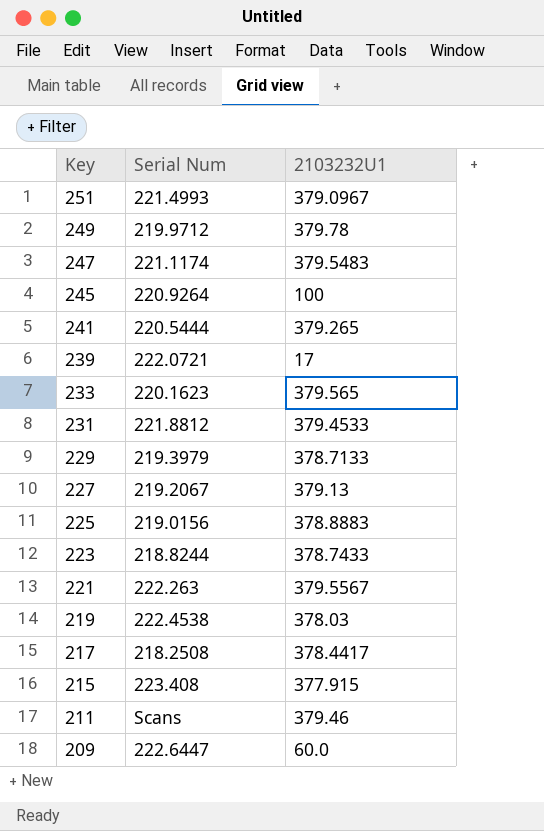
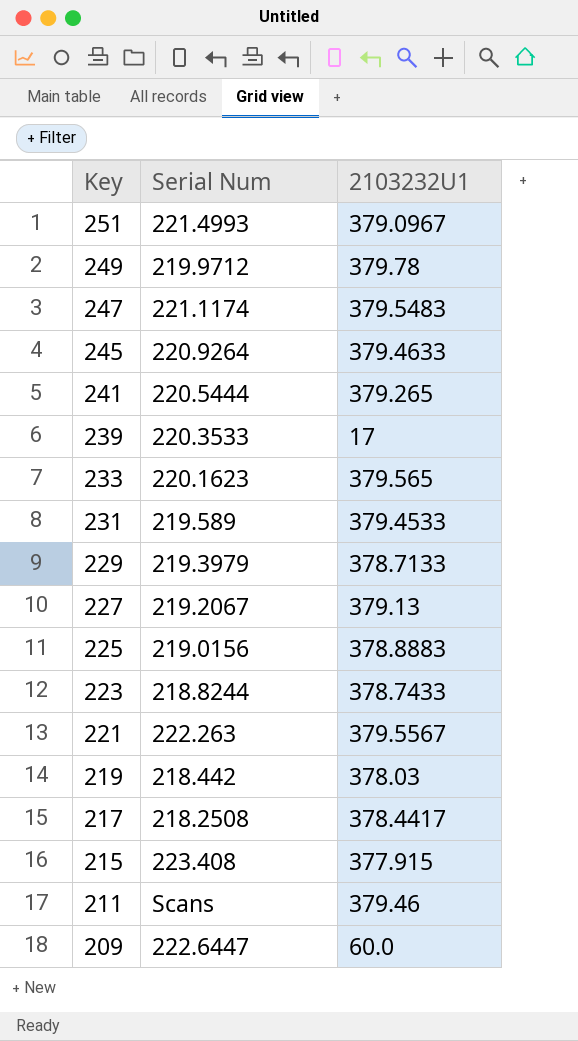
245 | 2103232U1: 100 -> 379.4633
239 | Serial Num: 222.0721 -> 220.3533
231 | Serial Num: 221.8812 -> 219.589
219 | Serial Num: 222.4538 -> 218.442

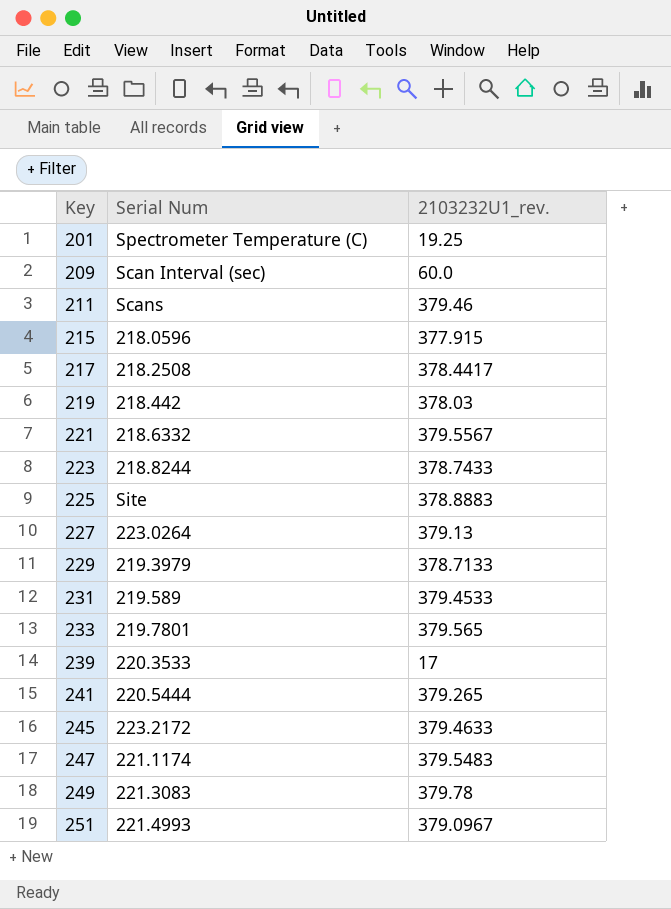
row order: Key descending -> Key ascending
column name: 2103232U1 -> 2103232U1_rev.
row 201: none -> Spectrometer Temperature (C) | 19.25
209 | Serial Num: 222.6447 -> Scan Interval (sec)
215 | Serial Num: 223.408 -> 218.0596
221 | Serial Num: 222.263 -> 218.6332
225 | Serial Num: 219.0156 -> Site
227 | Serial Num: 219.2067 -> 223.0264
233 | Serial Num: 220.1623 -> 219.7801
245 | Serial Num: 220.9264 -> 223.2172
249 | Serial Num: 219.9712 -> 221.3083

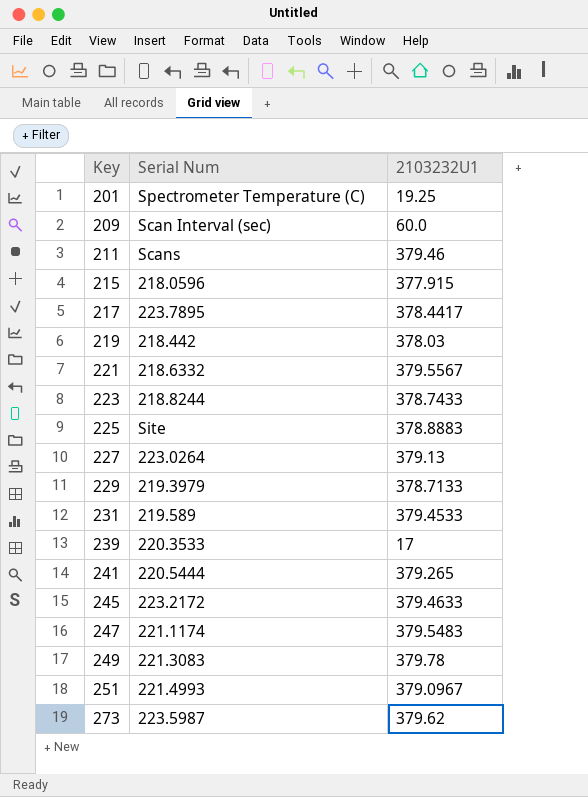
column name: 2103232U1_rev. -> 2103232U1
row 233: 219.7801 | 379.565 -> none
217 | Serial Num: 218.2508 -> 223.7895
row 273: none -> 223.5987 | 379.62

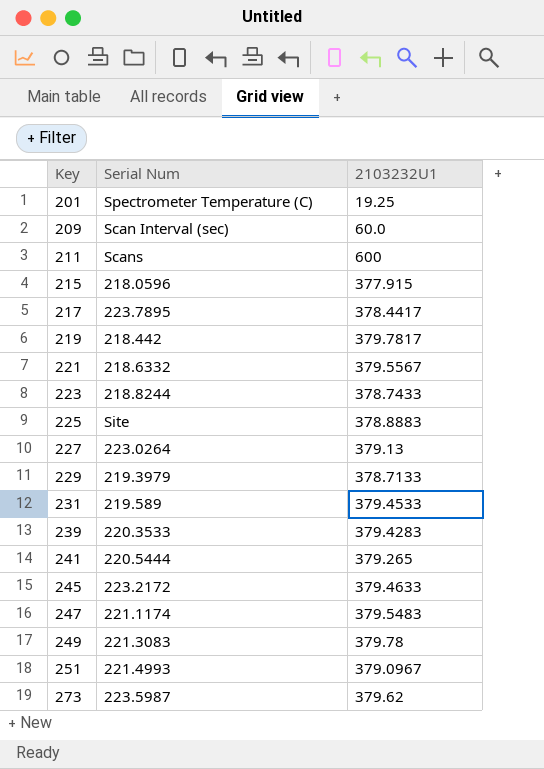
211 | 2103232U1: 379.46 -> 600
219 | 2103232U1: 378.03 -> 379.7817
239 | 2103232U1: 17 -> 379.4283

